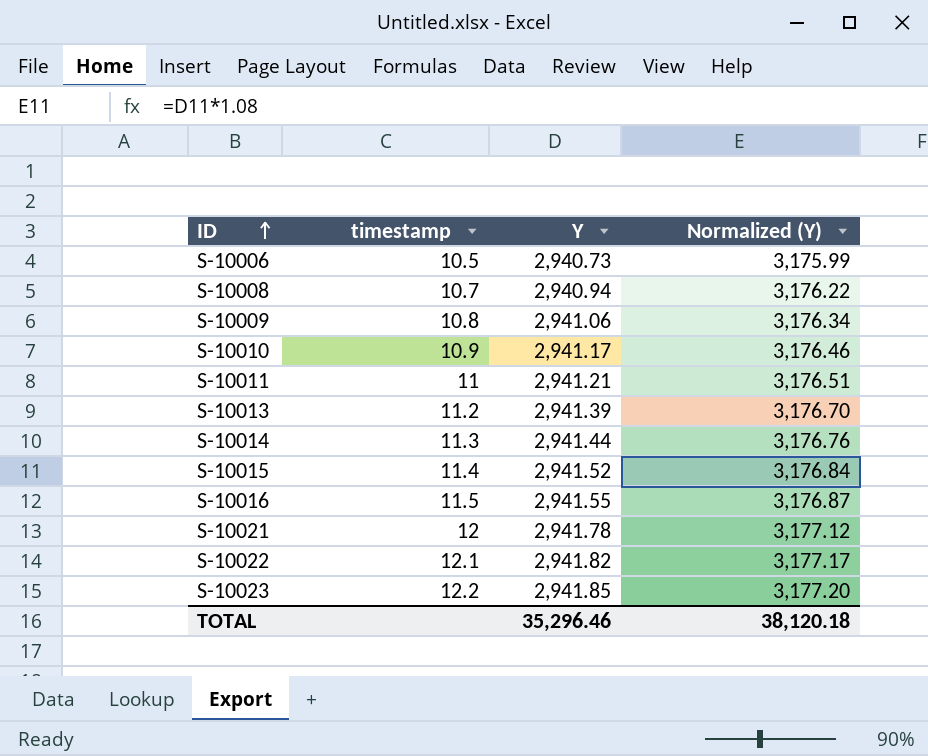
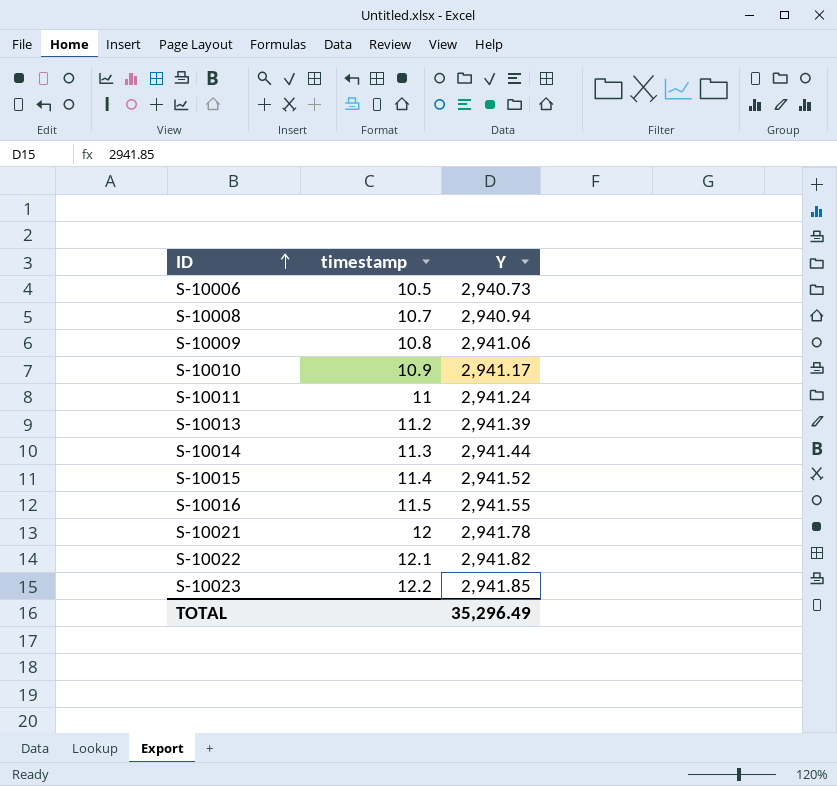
column Normalized (Y) | formula: [Y] * 1.08 -> none
S-10011 | Y: 2,941.21 -> 2,941.24
TOTAL | Y: 35,296.46 -> 35,296.49

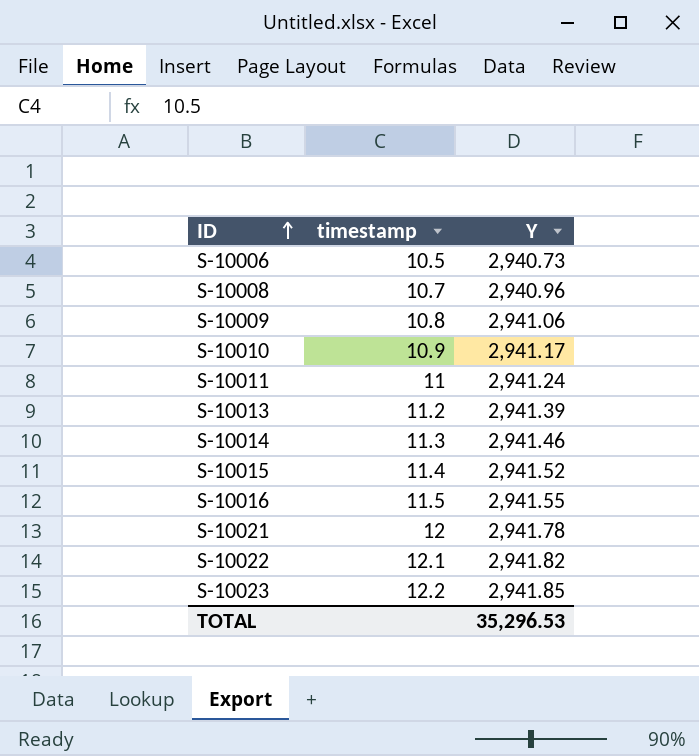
S-10008 | Y: 2,940.94 -> 2,940.96
S-10014 | Y: 2,941.44 -> 2,941.46
TOTAL | Y: 35,296.49 -> 35,296.53

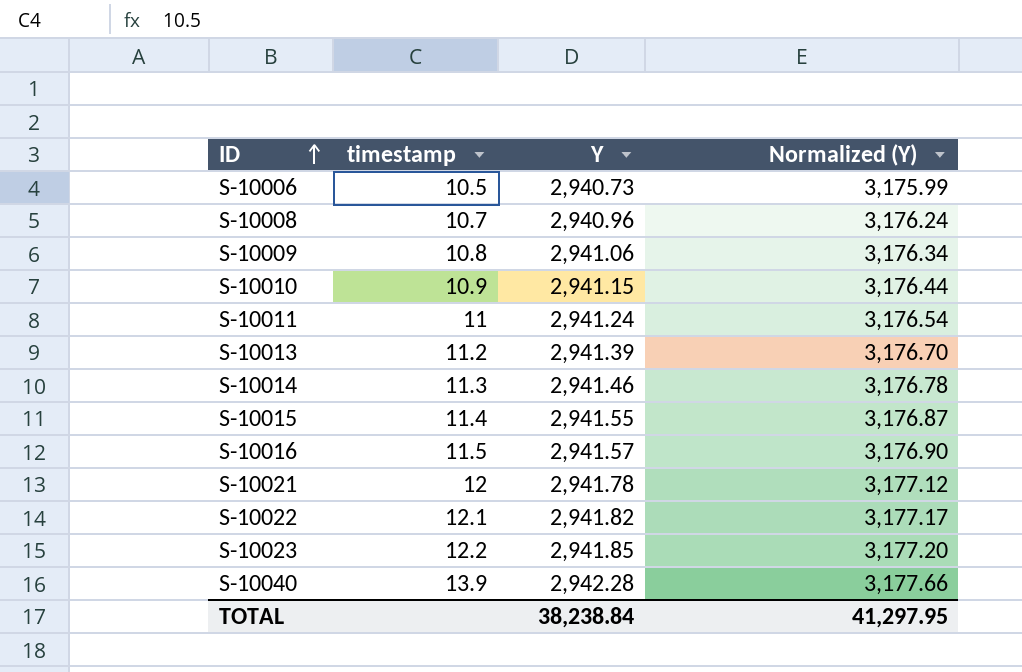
column Normalized (Y) | formula: none -> [Y] * 1.08
S-10010 | Y: 2,941.17 -> 2,941.15
S-10015 | Y: 2,941.52 -> 2,941.55
S-10016 | Y: 2,941.55 -> 2,941.57
row S-10040: none -> 13.9 | 2,942.28 | 3,177.66
TOTAL | Y: 35,296.53 -> 38,238.84

